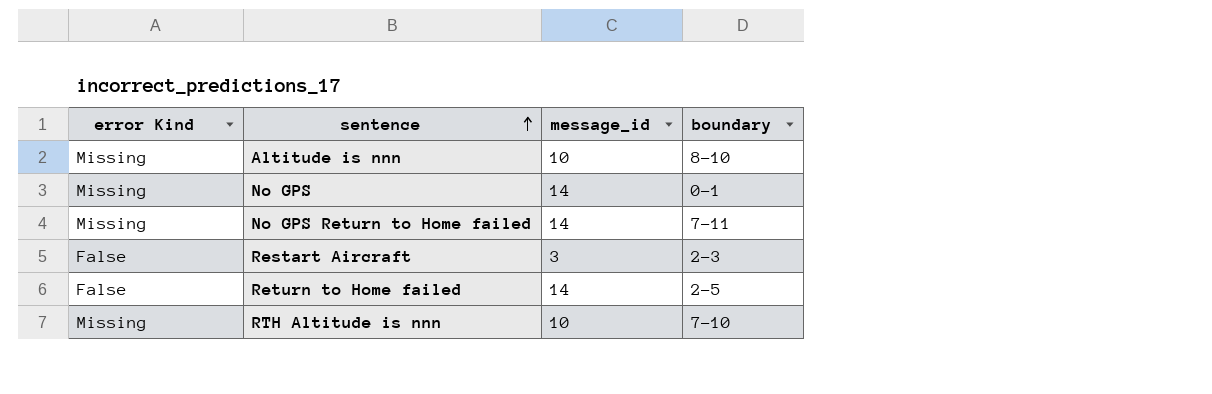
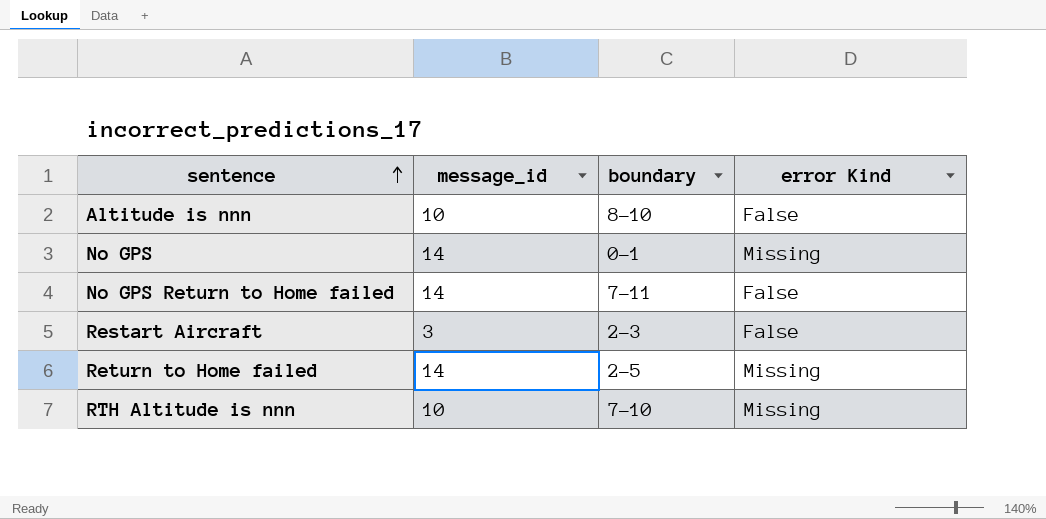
column error Kind | position: 1 -> 4
Altitude is nnn | error Kind: Missing -> False
No GPS Return to Home failed | error Kind: Missing -> False
Return to Home failed | error Kind: False -> Missing

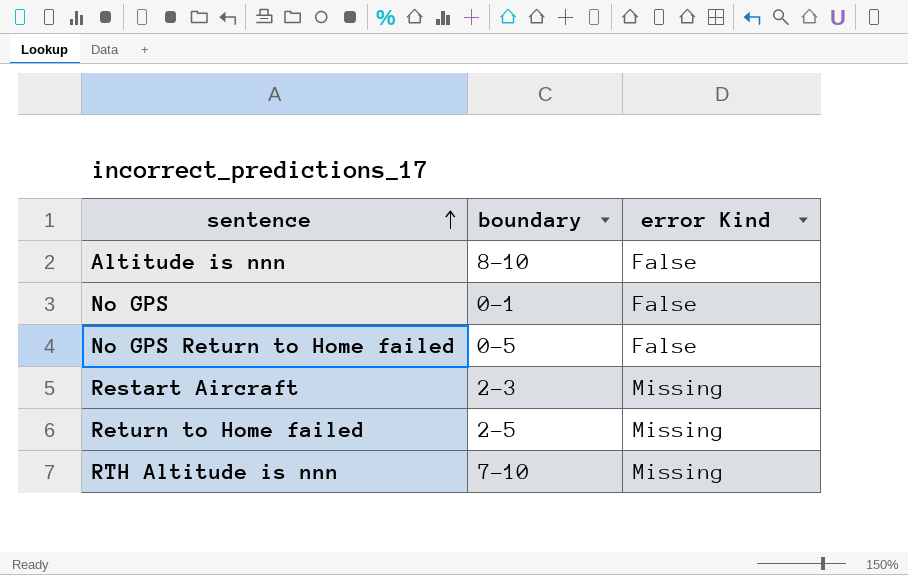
column message_id | position: 2 -> none
No GPS | error Kind: Missing -> False
No GPS Return to Home failed | boundary: 7-11 -> 0-5
Restart Aircraft | error Kind: False -> Missing

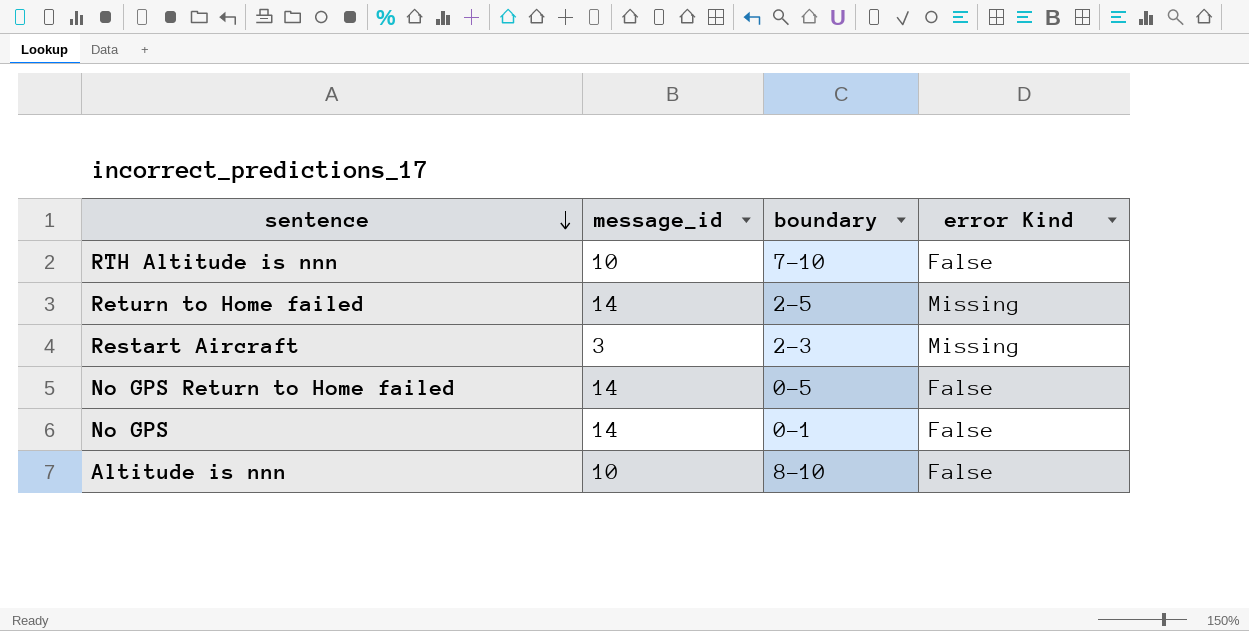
row order: sentence ascending -> sentence descending
column message_id | position: none -> 2
RTH Altitude is nnn | error Kind: Missing -> False

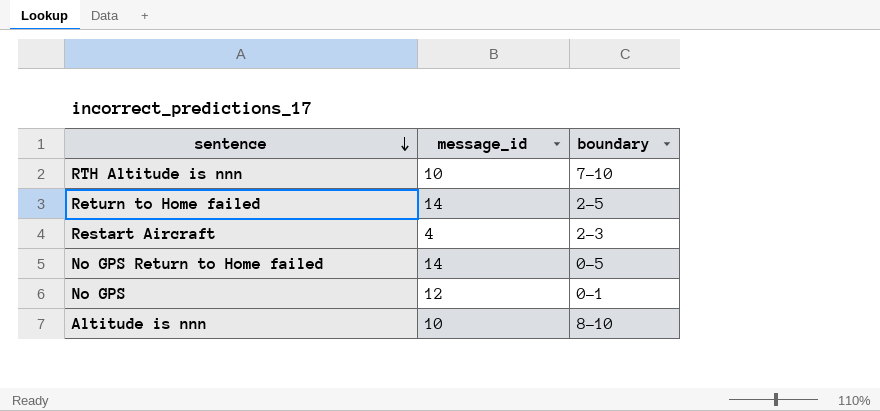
column error Kind | position: 4 -> none
Restart Aircraft | message_id: 3 -> 4
No GPS | message_id: 14 -> 12

